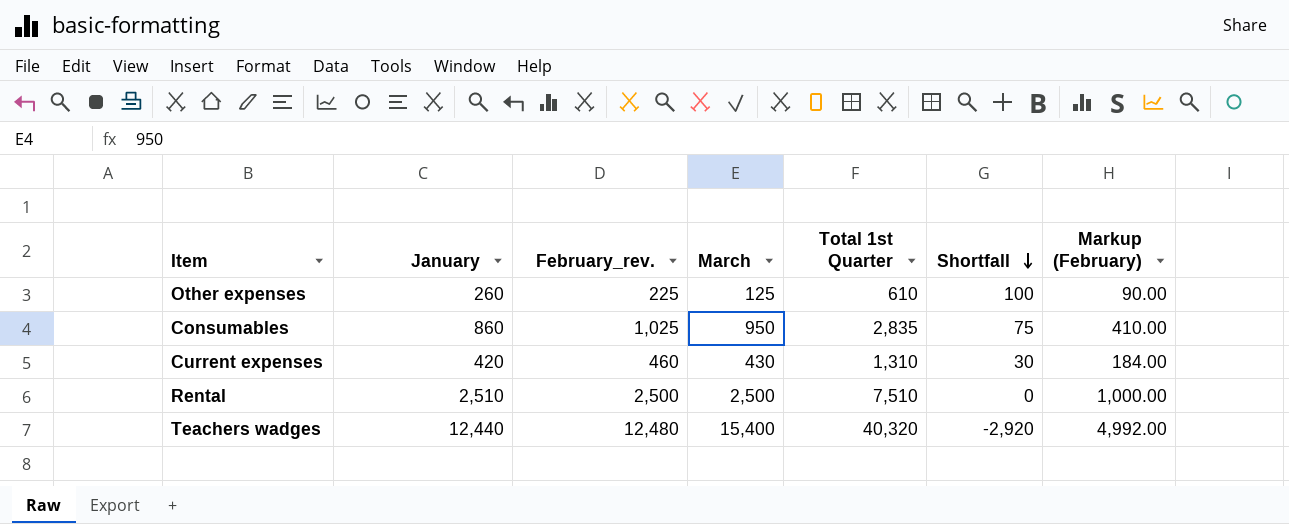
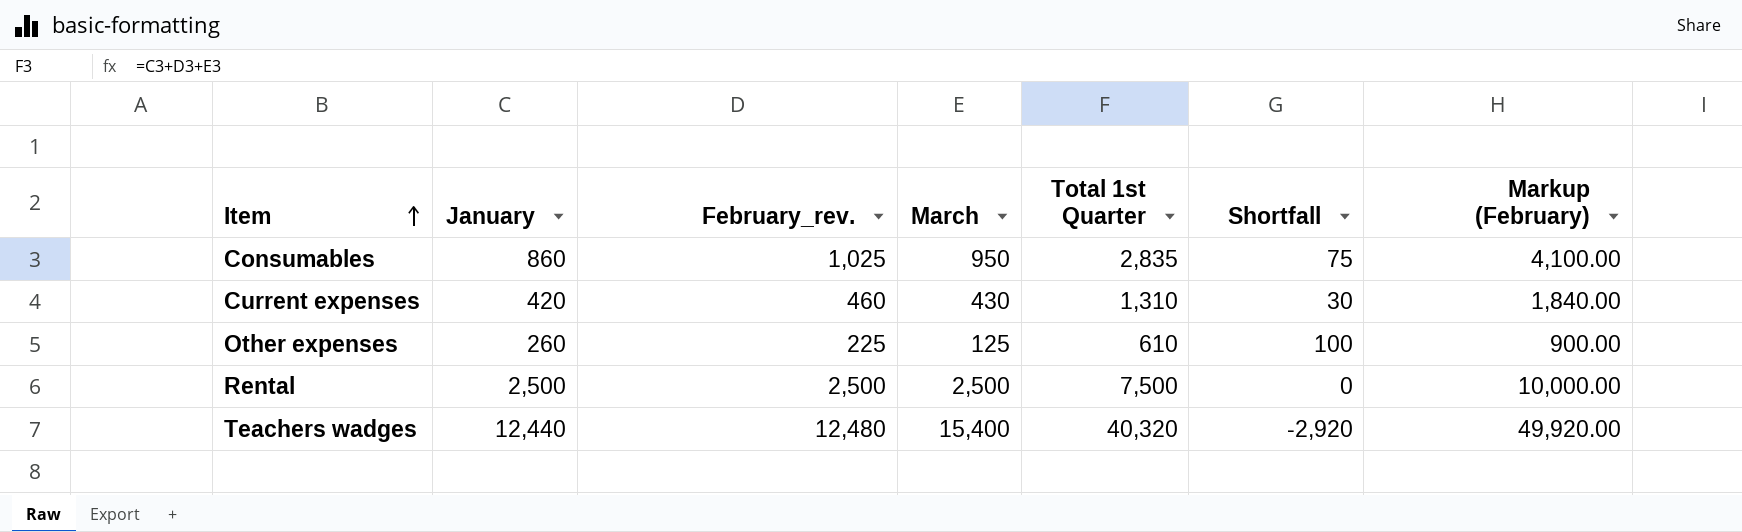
row order: Shortfall descending -> Item ascending
column Markup (February) | formula: [February_rev.] * 0.4 -> [February_rev.] * 4
Rental | January: 2,510 -> 2,500
Rental | Total 1st Quarter: 7,510 -> 7,500

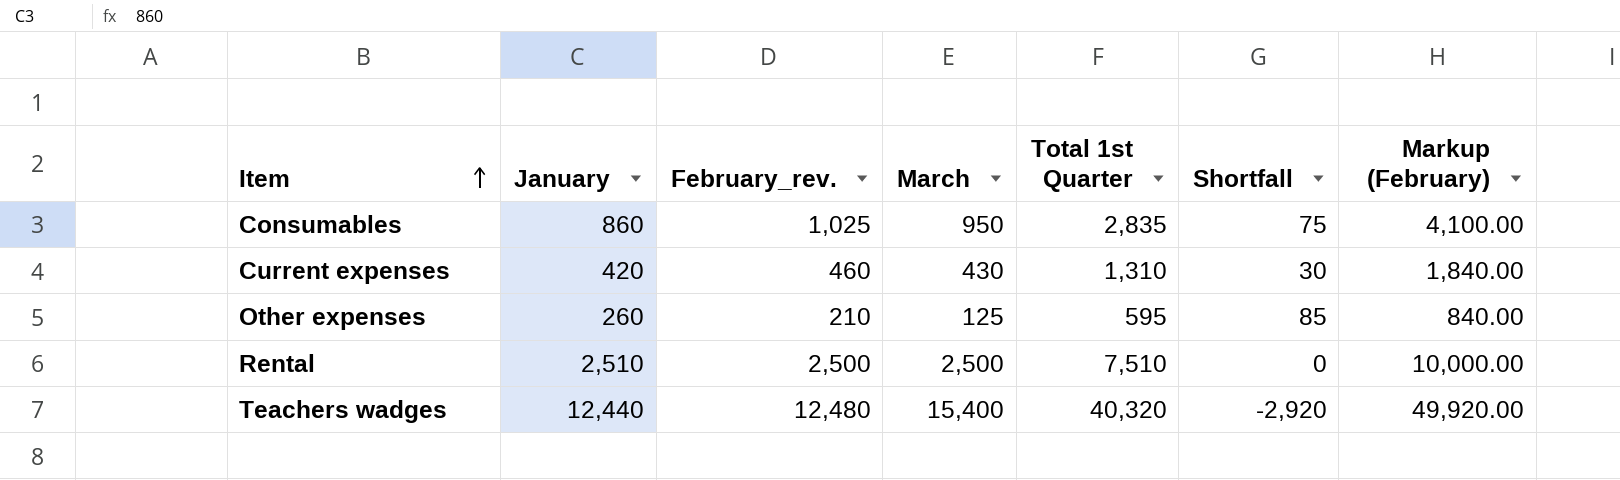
Other expenses | February_rev.: 225 -> 210
Other expenses | Total 1st Quarter: 610 -> 595
Other expenses | Shortfall: 100 -> 85
Other expenses | Markup (February): 900.00 -> 840.00
Rental | January: 2,500 -> 2,510
Rental | Total 1st Quarter: 7,500 -> 7,510

